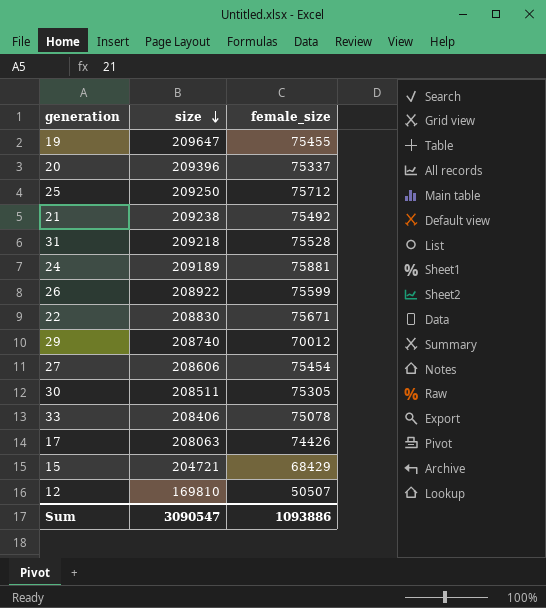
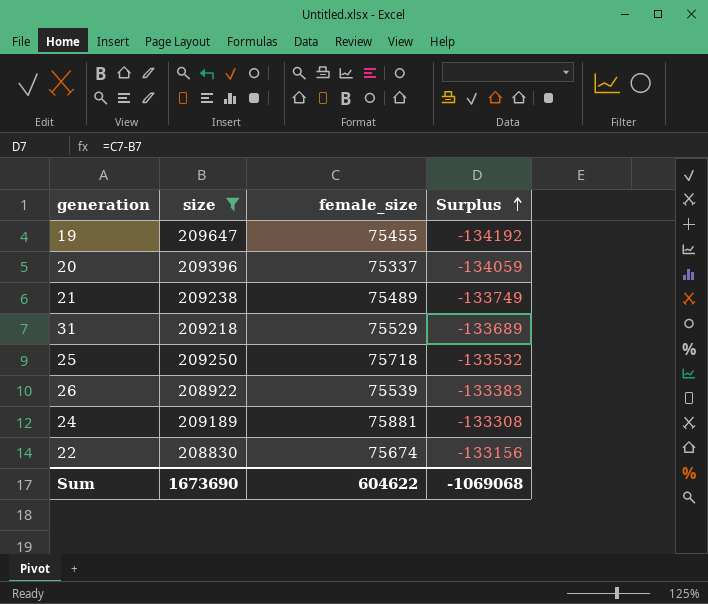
filter: none -> size >= 208830
row order: size descending -> Surplus ascending
column Surplus | formula: none -> [female_size] - [size]
21 | female_size: 75492 -> 75489
31 | female_size: 75528 -> 75529
25 | female_size: 75712 -> 75718
26 | female_size: 75599 -> 75539
22 | female_size: 75671 -> 75674
Sum | size: 3090547 -> 1673690
Sum | female_size: 1093886 -> 604622

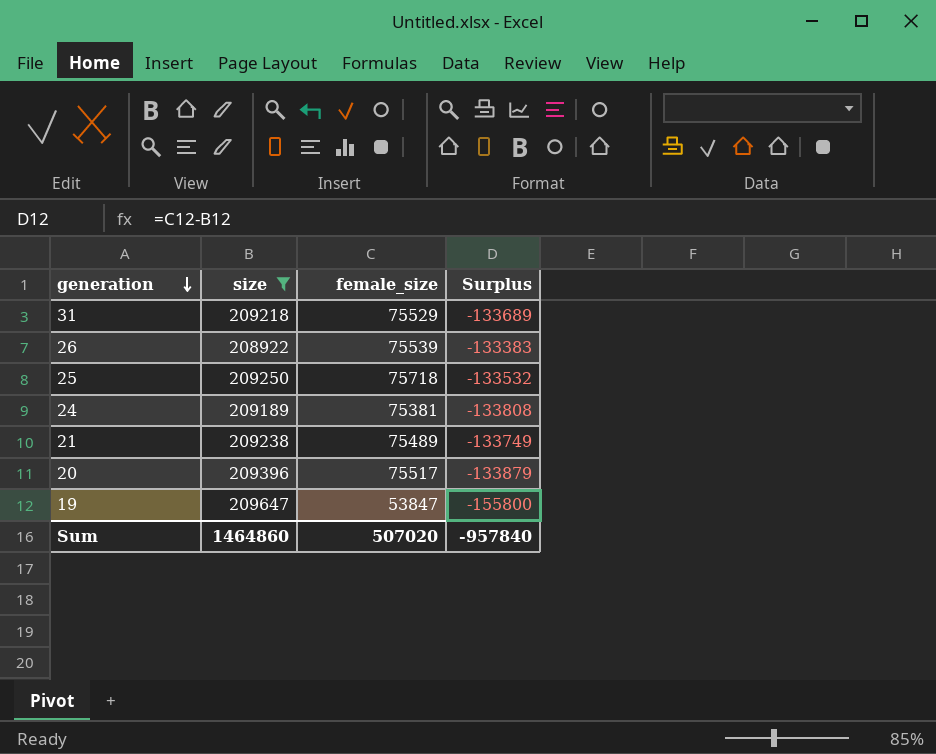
row order: Surplus ascending -> generation descending
row 22: 208830 | 75674 | -133156 -> none
24 | female_size: 75881 -> 75381
24 | Surplus: -133308 -> -133808
20 | female_size: 75337 -> 75517
20 | Surplus: -134059 -> -133879
19 | female_size: 75455 -> 53847
19 | Surplus: -134192 -> -155800
Sum | size: 1673690 -> 1464860
Sum | female_size: 604622 -> 507020
Sum | Surplus: -1069068 -> -957840

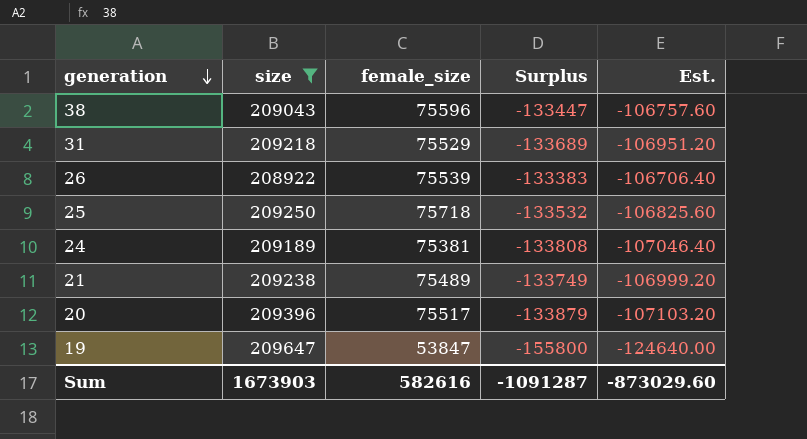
column Est. | formula: none -> [Surplus] * 0.8
row 38: none -> 209043 | 75596 | -133447 | -106757.60
Sum | size: 1464860 -> 1673903
Sum | female_size: 507020 -> 582616
Sum | Surplus: -957840 -> -1091287

